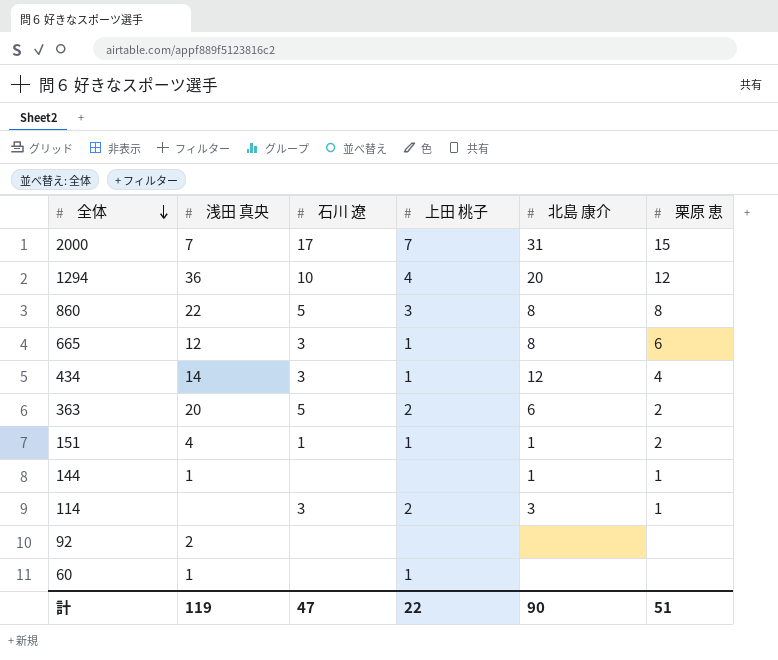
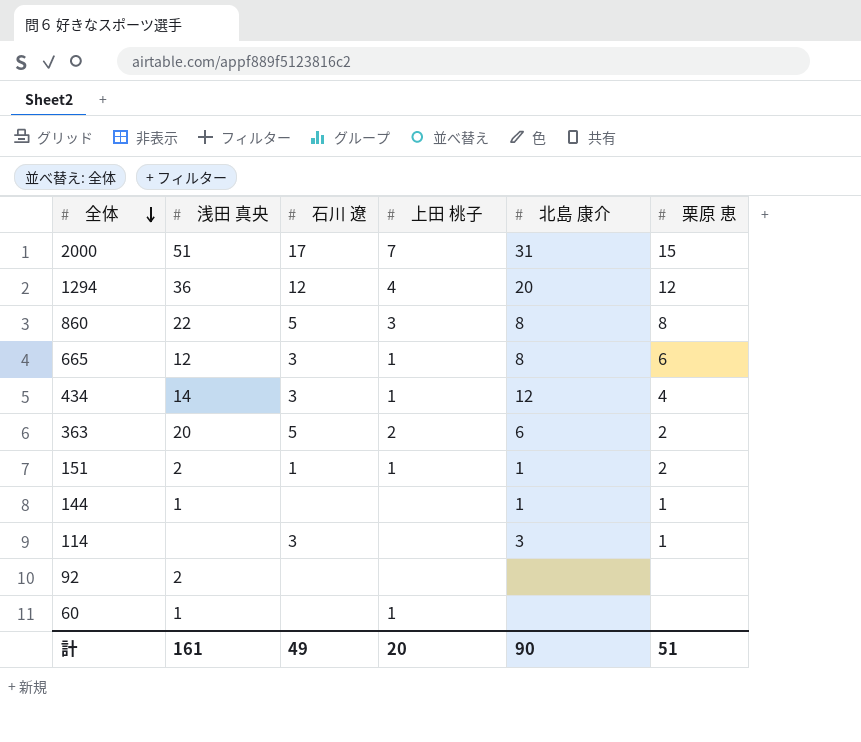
2000 | 浅田 真央: 7 -> 51
1294 | 石川 遼: 10 -> 12
151 | 浅田 真央: 4 -> 2
114 | 上田 桃子: 2 -> none
計 | 浅田 真央: 119 -> 161
計 | 石川 遼: 47 -> 49
計 | 上田 桃子: 22 -> 20

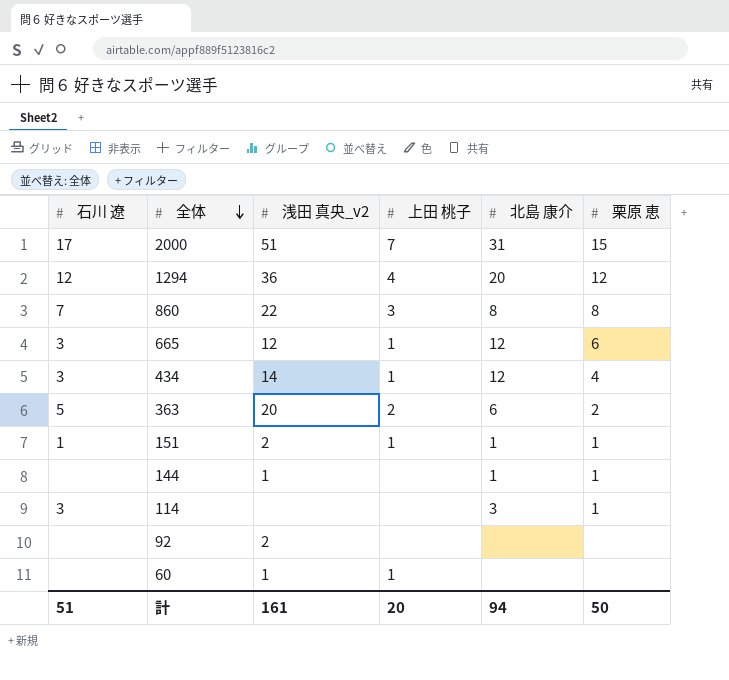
column 石川 遼 | position: 3 -> 1
column name: 浅田 真央 -> 浅田 真央_v2
860 | 石川 遼: 5 -> 7
665 | 北島 康介: 8 -> 12
151 | 栗原 恵: 2 -> 1
計 | 石川 遼: 49 -> 51
計 | 北島 康介: 90 -> 94
計 | 栗原 恵: 51 -> 50

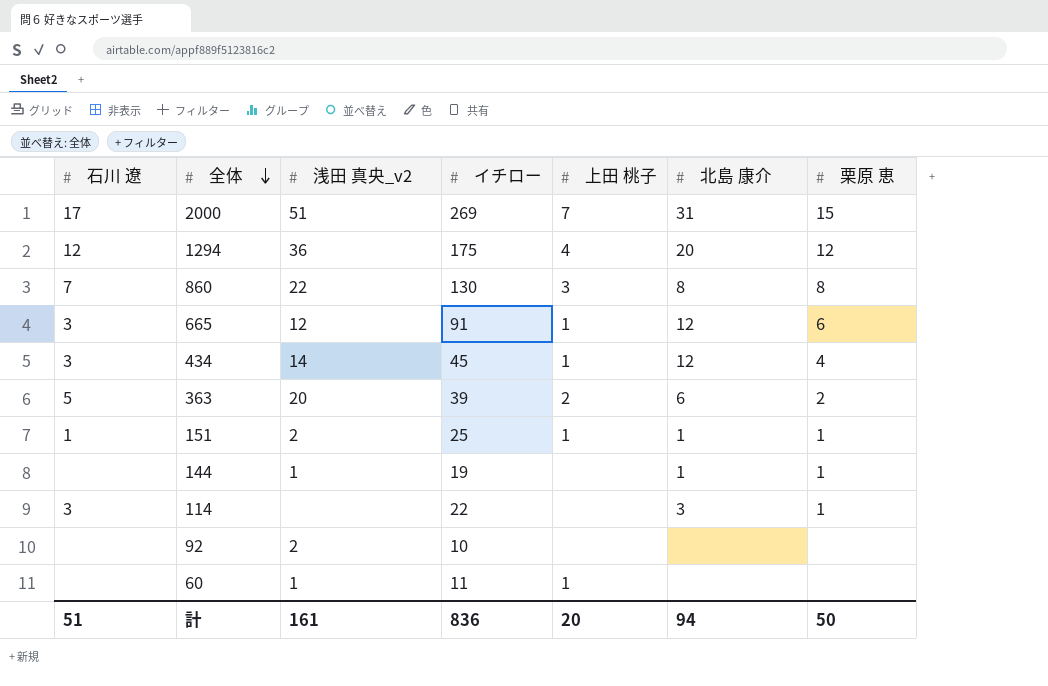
column イチロー | position: none -> 4

